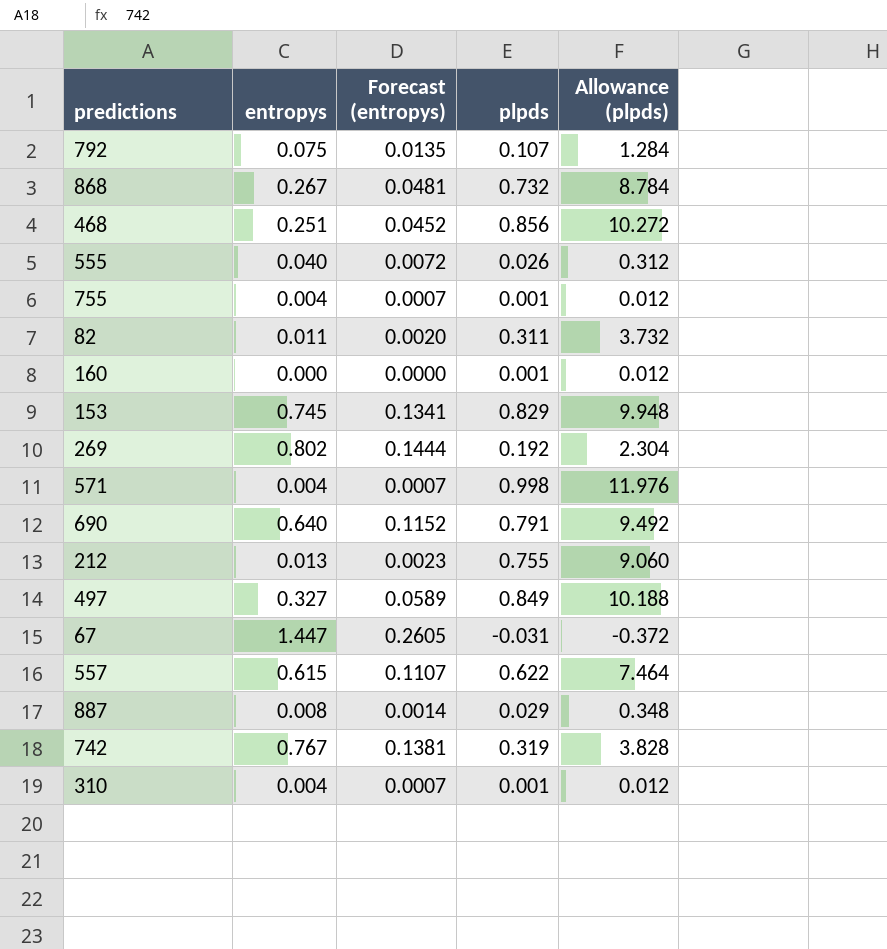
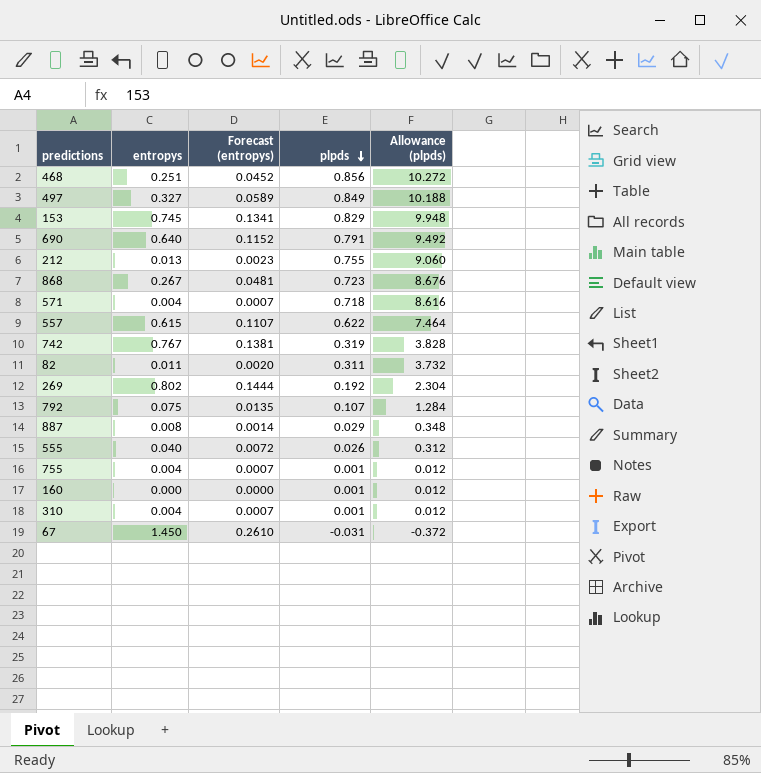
row order: none -> plpds descending
868 | plpds: 0.732 -> 0.723
868 | Allowance (plpds): 8.784 -> 8.676
571 | plpds: 0.998 -> 0.718
571 | Allowance (plpds): 11.976 -> 8.616
67 | entropys: 1.447 -> 1.450
67 | Forecast (entropys): 0.2605 -> 0.2610

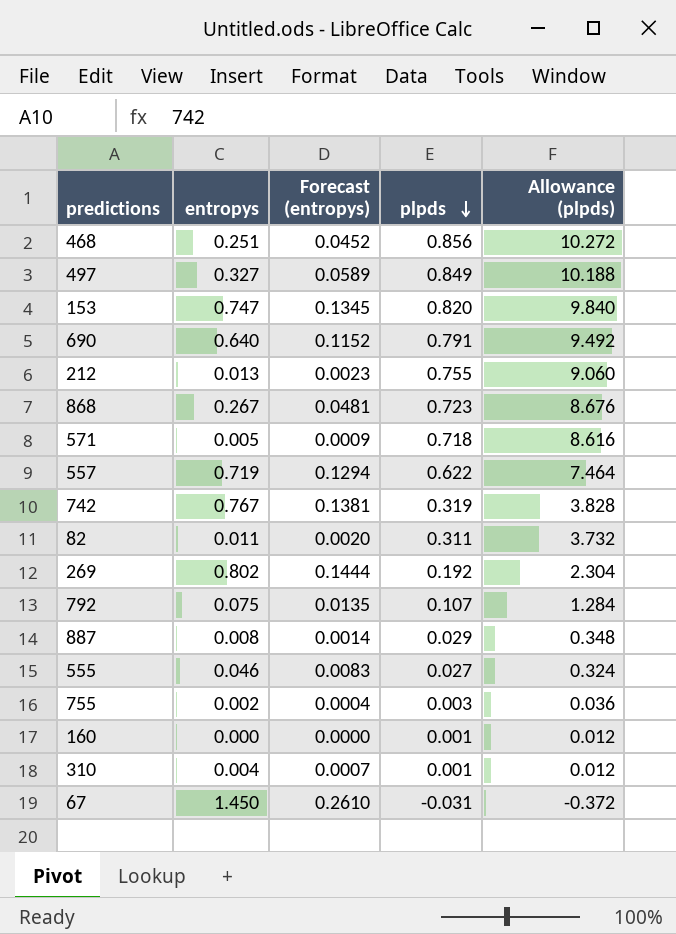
153 | entropys: 0.745 -> 0.747
153 | Forecast (entropys): 0.1341 -> 0.1345
153 | plpds: 0.829 -> 0.820
153 | Allowance (plpds): 9.948 -> 9.840
571 | entropys: 0.004 -> 0.005
571 | Forecast (entropys): 0.0007 -> 0.0009
557 | entropys: 0.615 -> 0.719
557 | Forecast (entropys): 0.1107 -> 0.1294
555 | entropys: 0.040 -> 0.046
555 | Forecast (entropys): 0.0072 -> 0.0083
555 | plpds: 0.026 -> 0.027
555 | Allowance (plpds): 0.312 -> 0.324
755 | entropys: 0.004 -> 0.002
755 | Forecast (entropys): 0.0007 -> 0.0004
755 | plpds: 0.001 -> 0.003
755 | Allowance (plpds): 0.012 -> 0.036

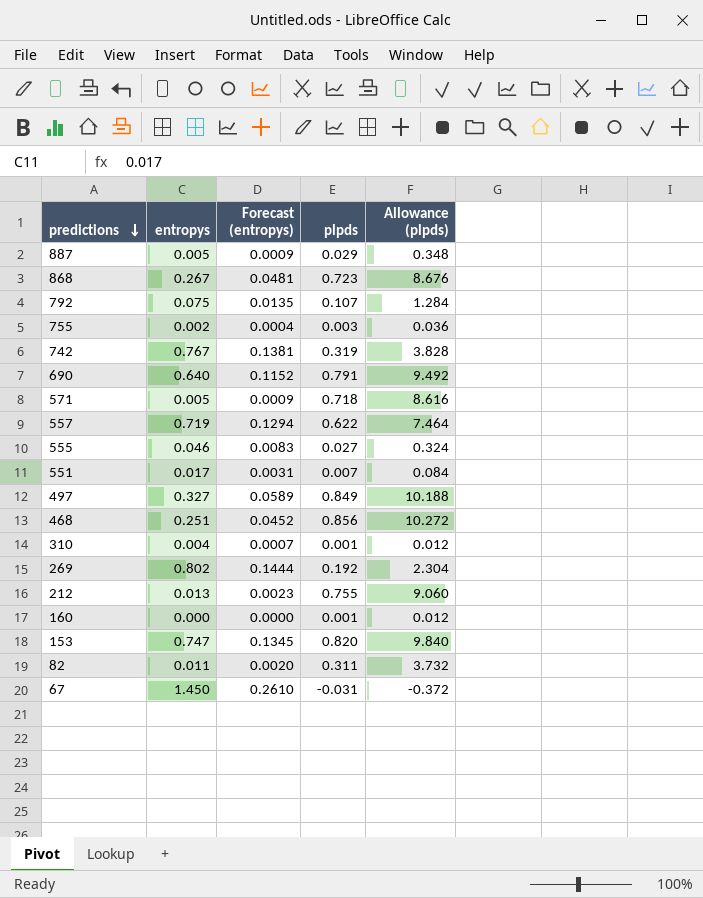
row order: plpds descending -> predictions descending
887 | entropys: 0.008 -> 0.005
887 | Forecast (entropys): 0.0014 -> 0.0009
row 551: none -> 0.017 | 0.0031 | 0.007 | 0.084

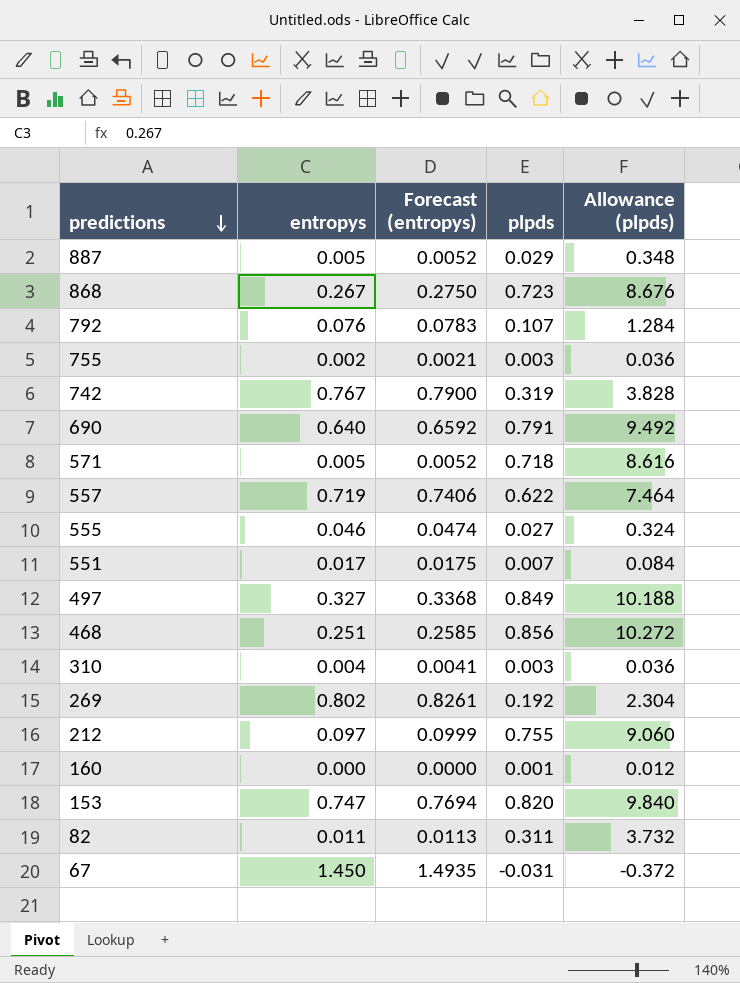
column Forecast (entropys) | formula: [entropys] * 0.18 -> [entropys] * 1.03
792 | entropys: 0.075 -> 0.076
310 | plpds: 0.001 -> 0.003
310 | Allowance (plpds): 0.012 -> 0.036
212 | entropys: 0.013 -> 0.097

